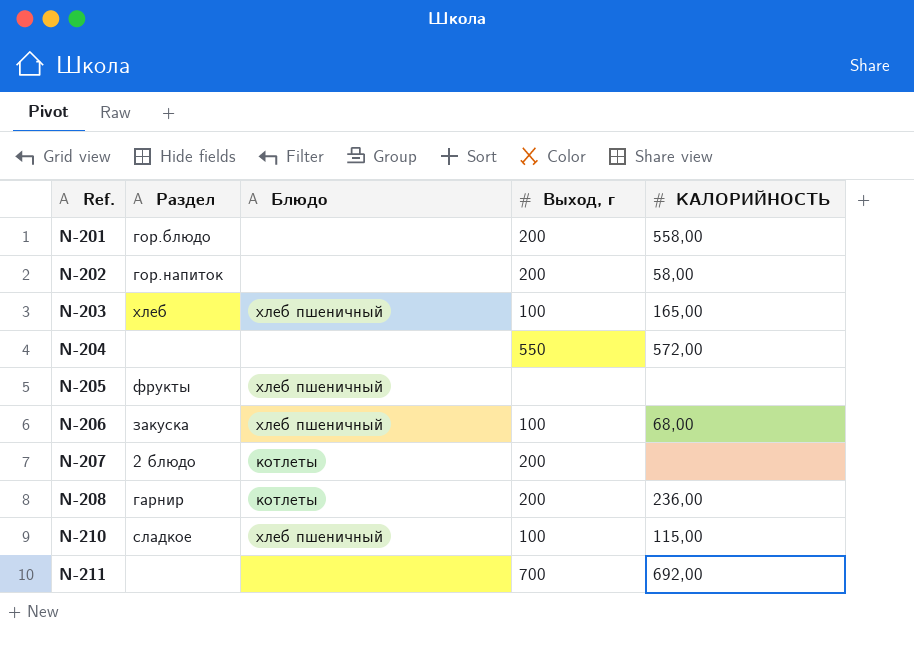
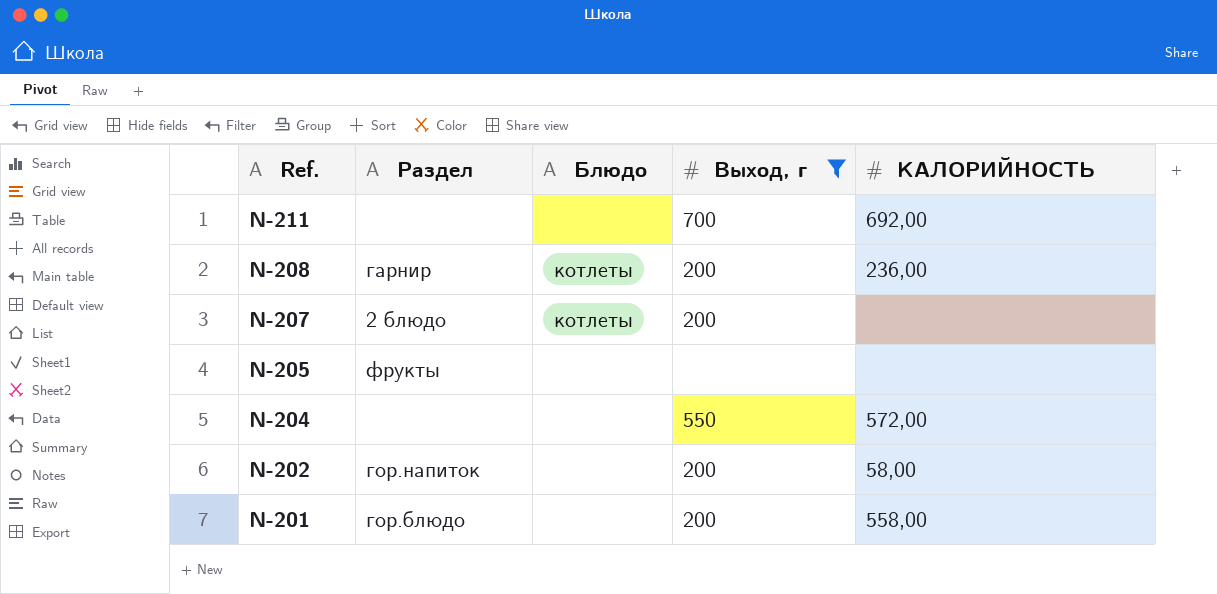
filter: none -> Выход, г != 100
row order: Ref. ascending -> Ref. descending
N-205 | Блюдо: хлеб пшеничный -> none

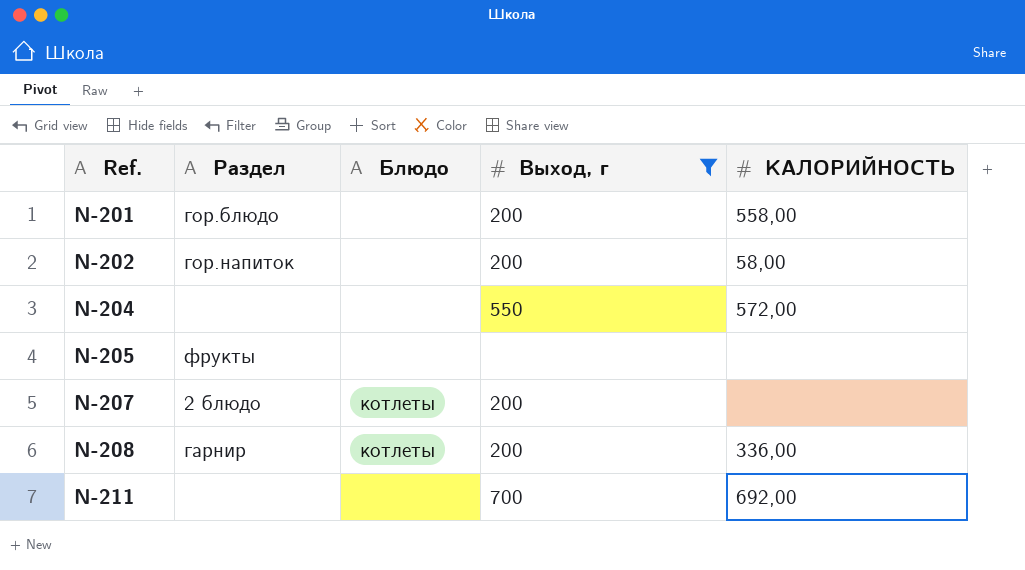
row order: Ref. descending -> Ref. ascending
N-208 | КАЛОРИЙНОСТЬ: 236,00 -> 336,00

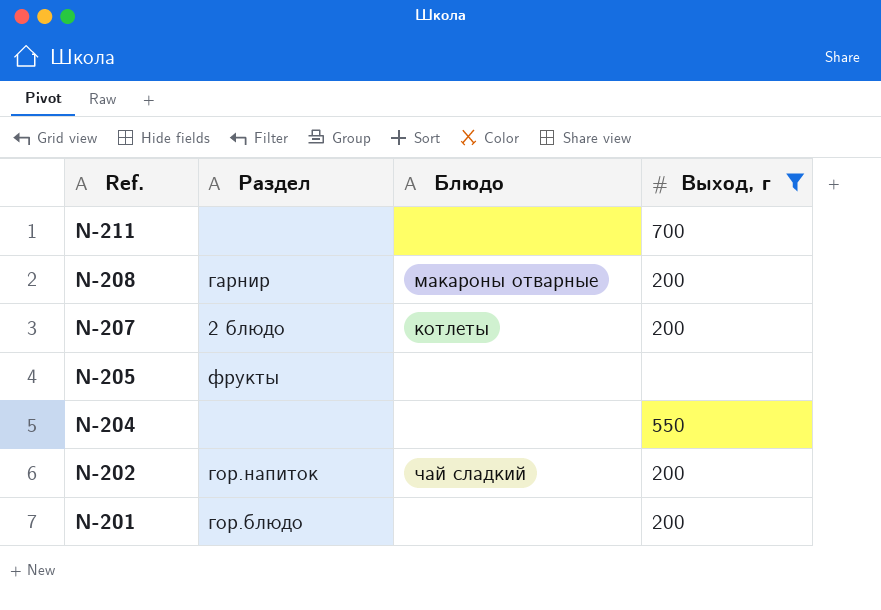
row order: Ref. ascending -> Ref. descending
column КАЛОРИЙНОСТЬ | position: 5 -> none
N-208 | Блюдо: котлеты -> макароны отварные
N-202 | Блюдо: none -> чай сладкий

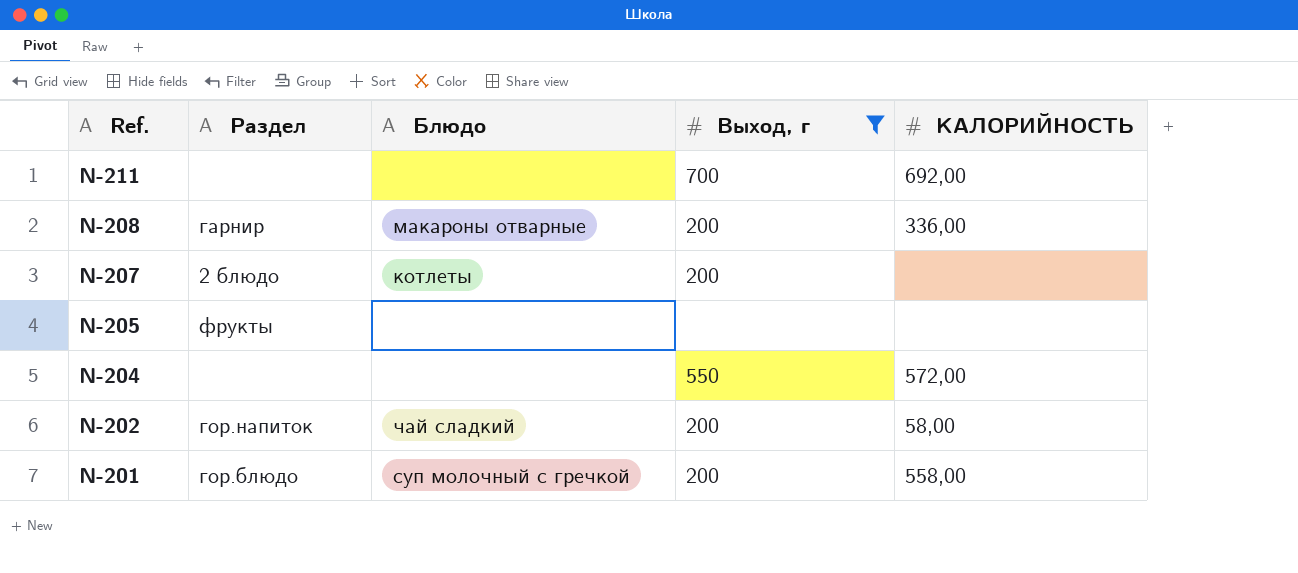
column КАЛОРИЙНОСТЬ | position: none -> 5
N-201 | Блюдо: none -> суп молочный с гречкой

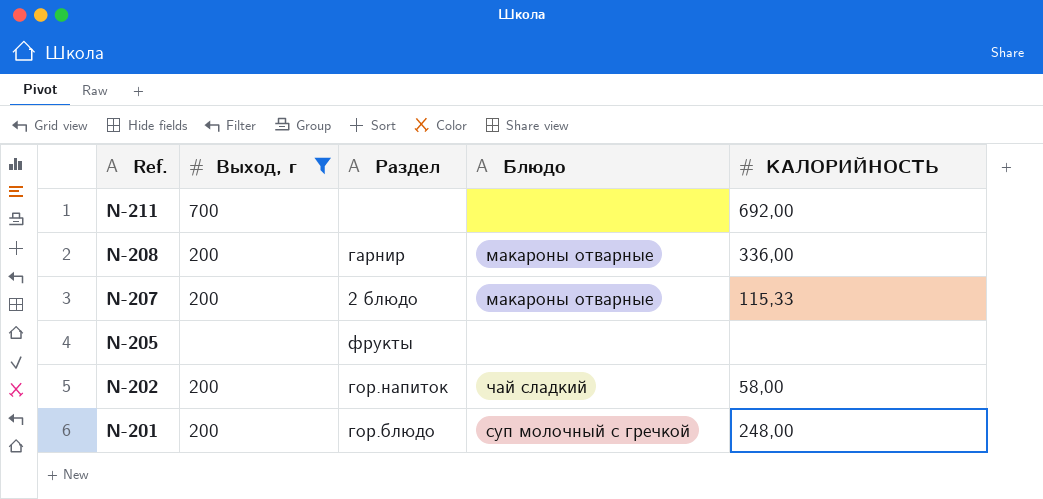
column Выход, г | position: 4 -> 2
row N-204: none | none | 550 | 572,00 -> none
N-207 | Блюдо: котлеты -> макароны отварные
N-207 | КАЛОРИЙНОСТЬ: none -> 115,33
N-201 | КАЛОРИЙНОСТЬ: 558,00 -> 248,00

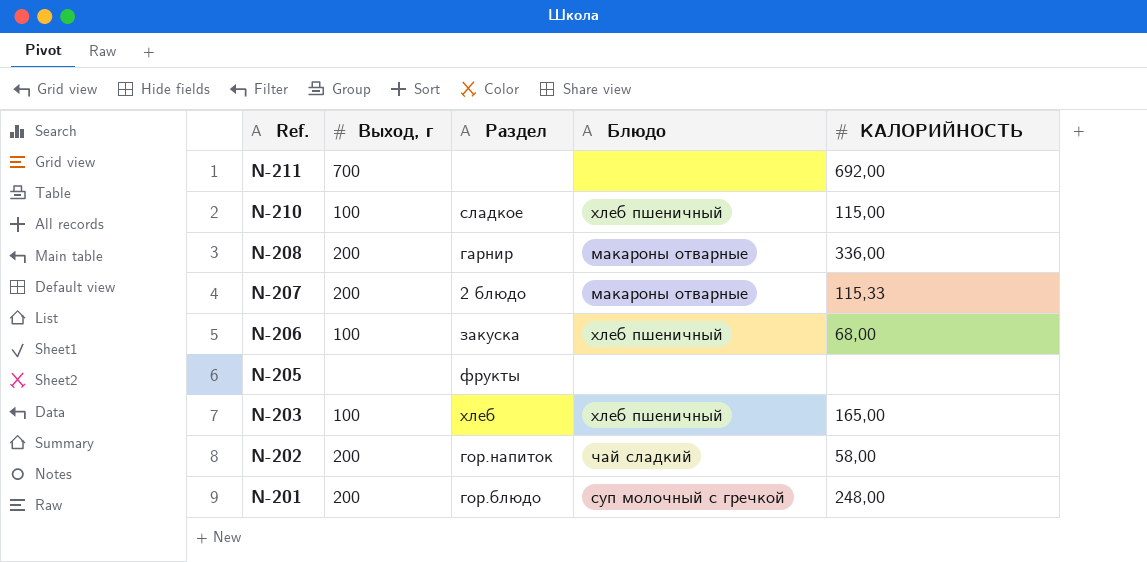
filter: Выход, г != 100 -> none

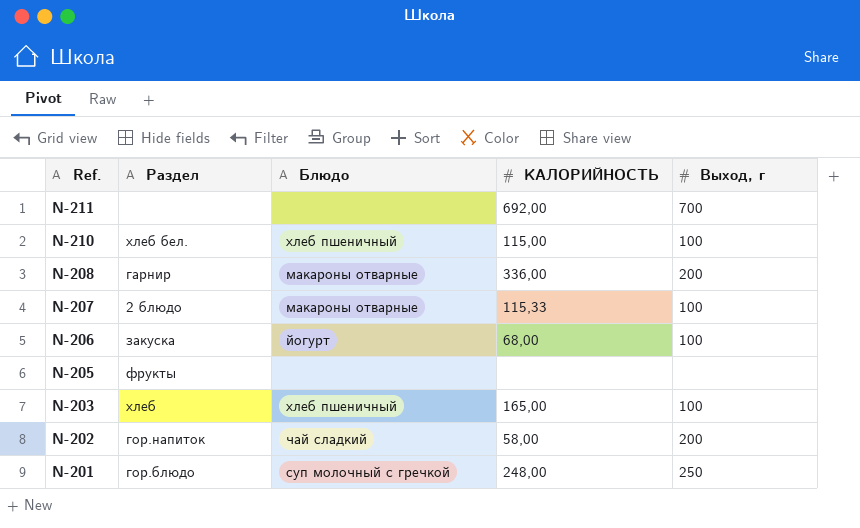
column Выход, г | position: 2 -> 5
N-210 | Раздел: сладкое -> хлеб бел.
N-207 | Выход, г: 200 -> 100
N-206 | Блюдо: хлеб пшеничный -> йогурт
N-201 | Выход, г: 200 -> 250

